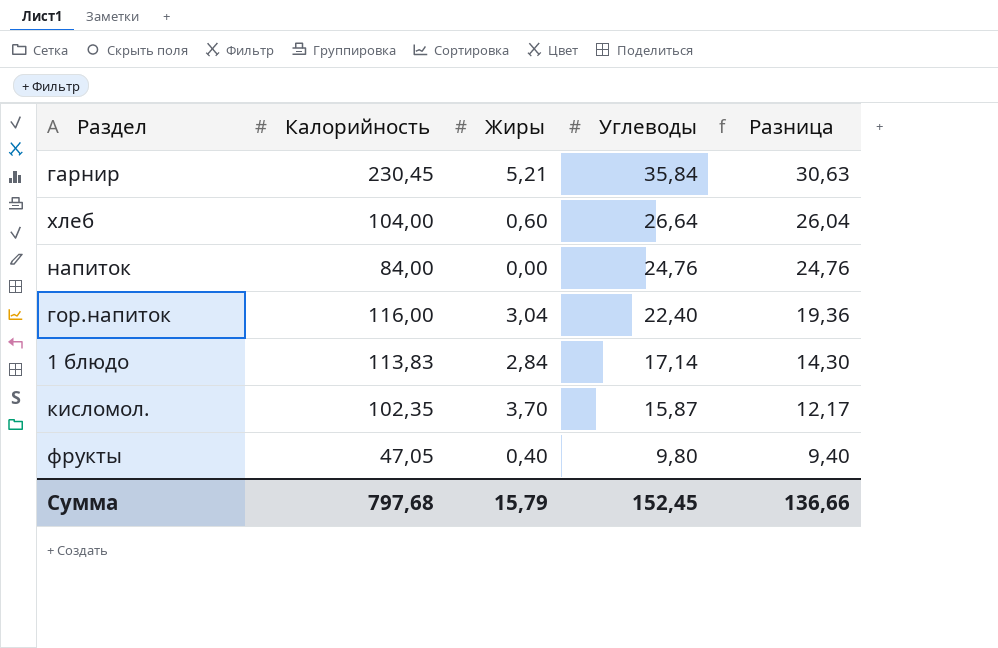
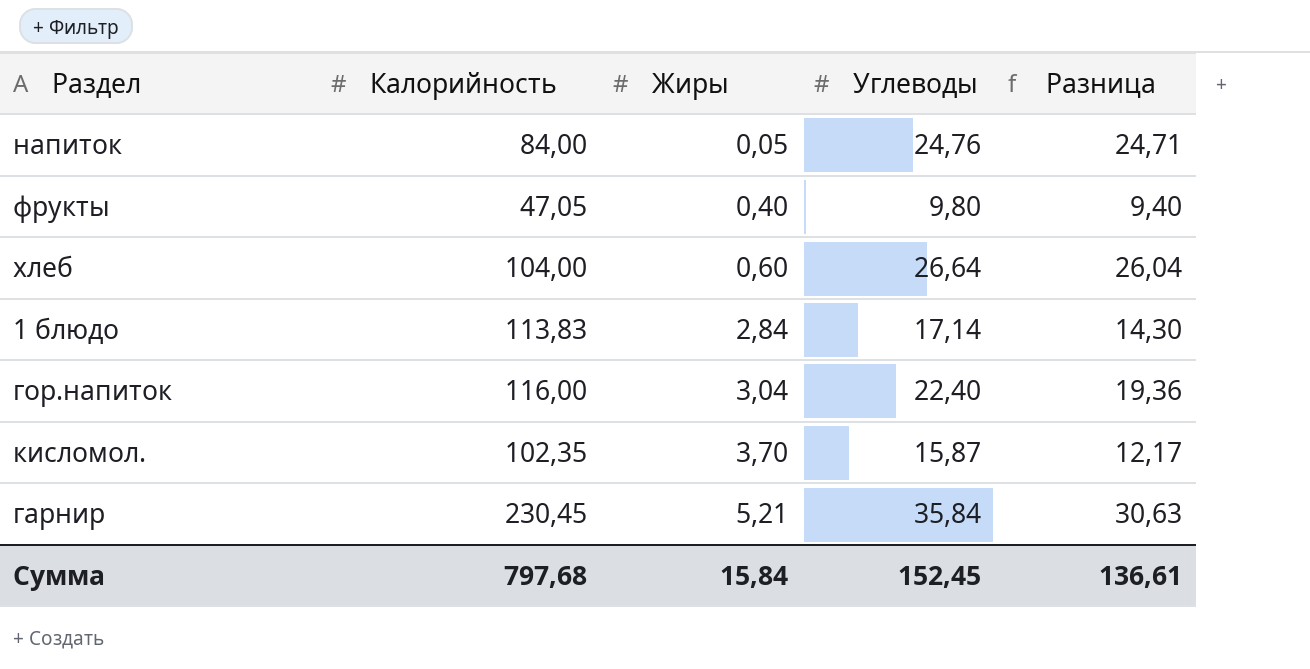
row order: Углеводы descending -> Жиры ascending
напиток | Жиры: 0,00 -> 0,05
напиток | Разница: 24,76 -> 24,71
Сумма | Жиры: 15,79 -> 15,84
Сумма | Разница: 136,66 -> 136,61

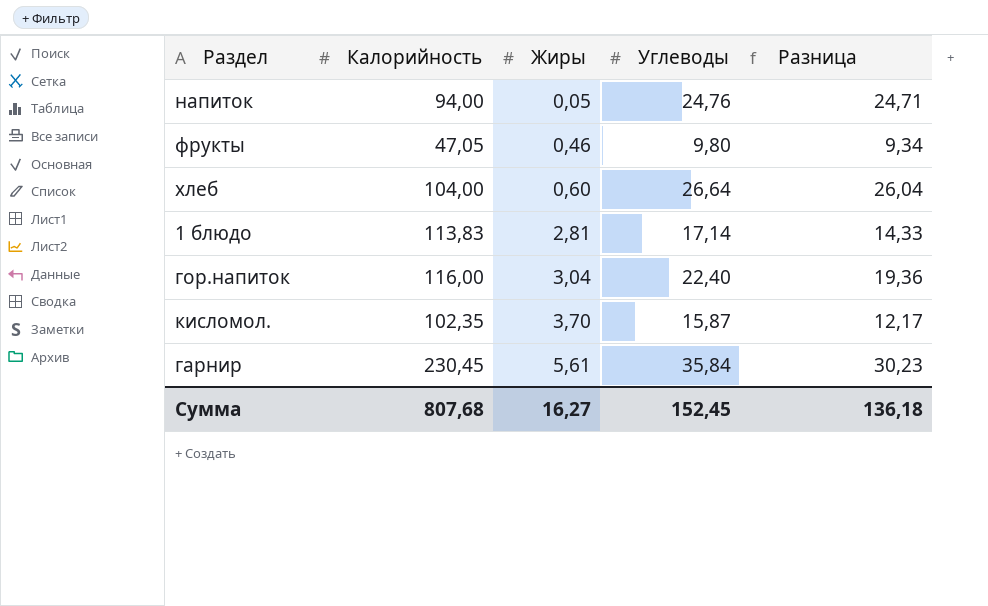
напиток | Калорийность: 84,00 -> 94,00
фрукты | Жиры: 0,40 -> 0,46
фрукты | Разница: 9,40 -> 9,34
1 блюдо | Жиры: 2,84 -> 2,81
1 блюдо | Разница: 14,30 -> 14,33
гарнир | Жиры: 5,21 -> 5,61
гарнир | Разница: 30,63 -> 30,23
Сумма | Калорийность: 797,68 -> 807,68
Сумма | Жиры: 15,84 -> 16,27
Сумма | Разница: 136,61 -> 136,18

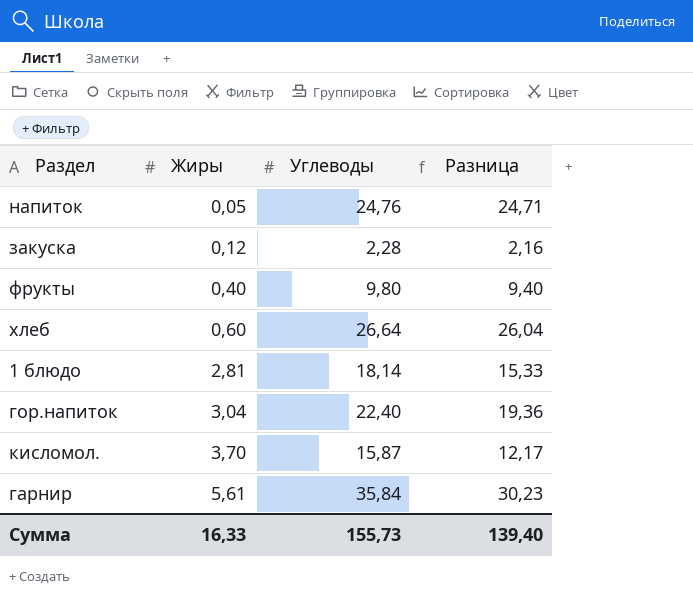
column Калорийность | position: 2 -> none
row закуска: none -> 0,12 | 2,28 | 2,16
фрукты | Жиры: 0,46 -> 0,40
фрукты | Разница: 9,34 -> 9,40
1 блюдо | Углеводы: 17,14 -> 18,14
1 блюдо | Разница: 14,33 -> 15,33
Сумма | Жиры: 16,27 -> 16,33
Сумма | Углеводы: 152,45 -> 155,73
Сумма | Разница: 136,18 -> 139,40

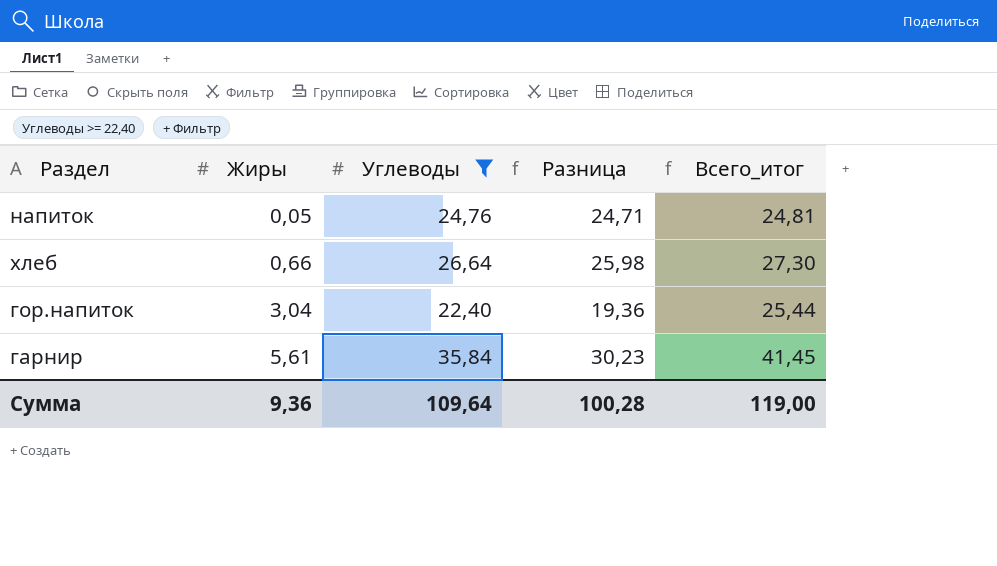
filter: none -> Углеводы >= 22,40
column Всего_итог | formula: none -> [Жиры] + [Углеводы]
хлеб | Жиры: 0,60 -> 0,66
хлеб | Разница: 26,04 -> 25,98
Сумма | Жиры: 16,33 -> 9,36
Сумма | Углеводы: 155,73 -> 109,64
Сумма | Разница: 139,40 -> 100,28

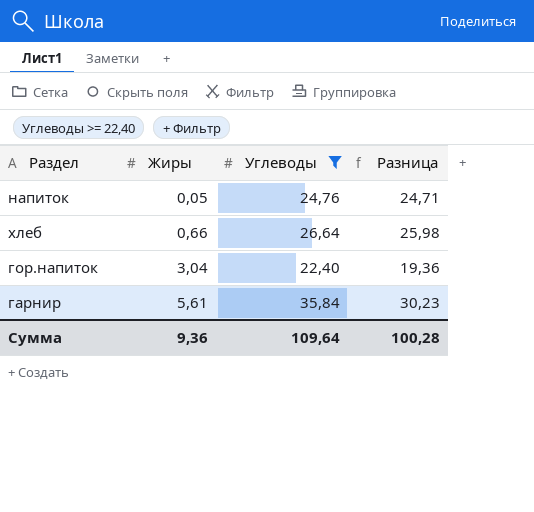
column Всего_итог | formula: [Жиры] + [Углеводы] -> none

